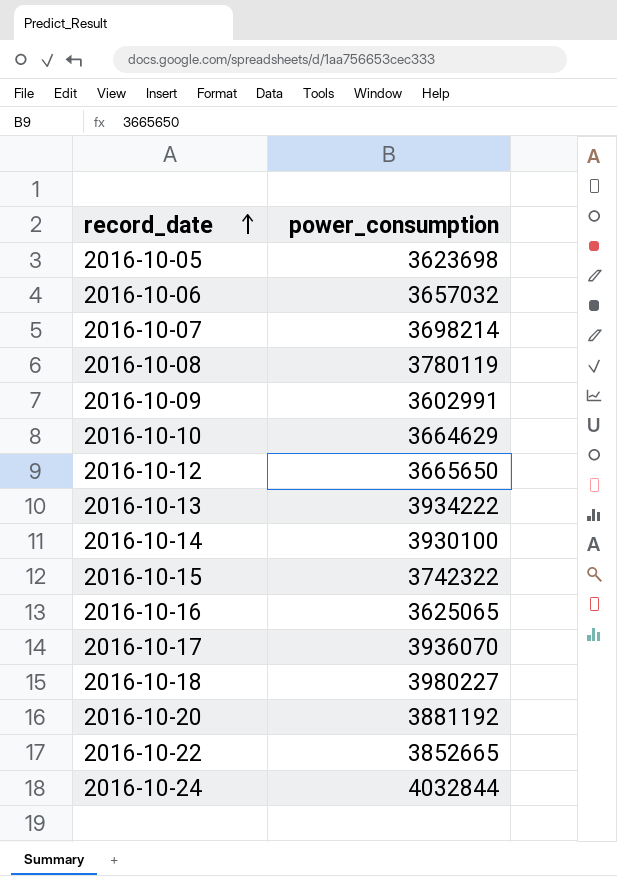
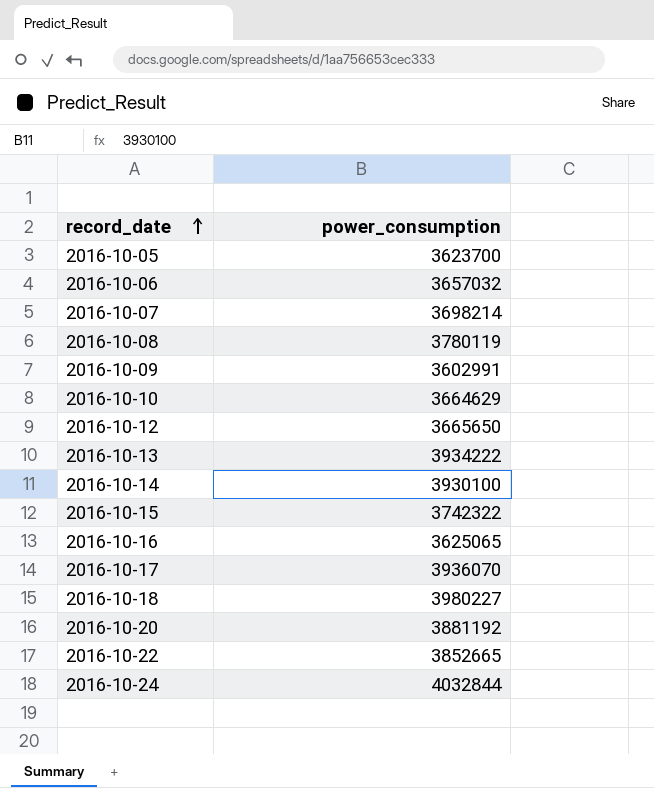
2016-10-05 | power_consumption: 3623698 -> 3623700

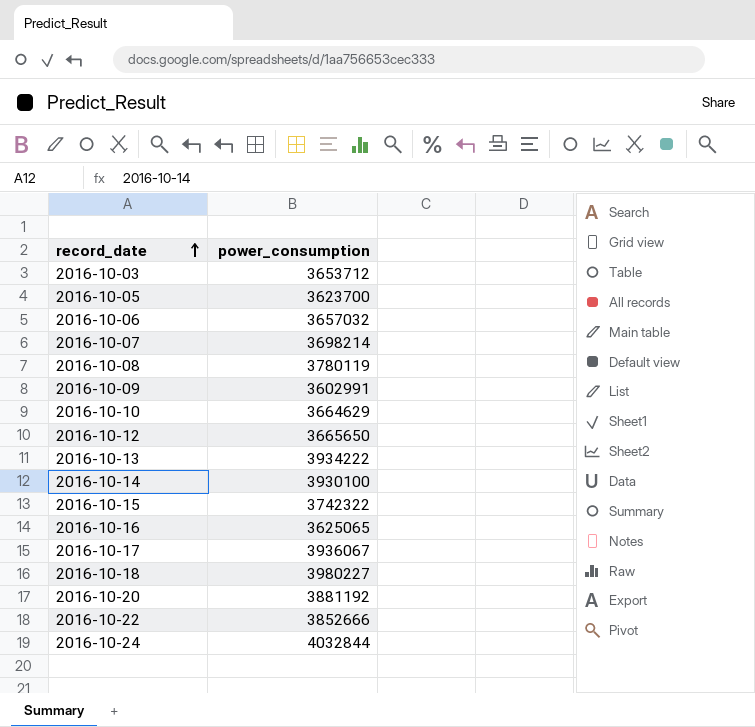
row 2016-10-03: none -> 3653712
2016-10-17 | power_consumption: 3936070 -> 3936067
2016-10-22 | power_consumption: 3852665 -> 3852666

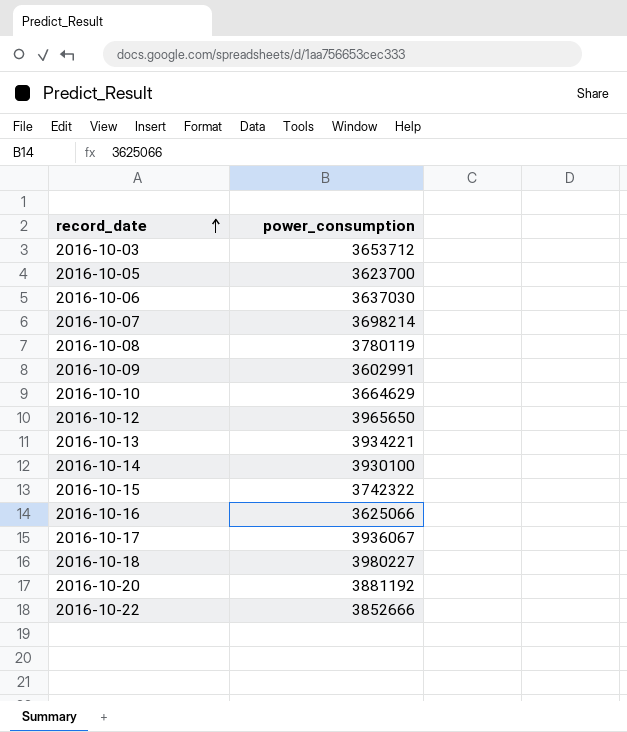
row 2016-10-24: 4032844 -> none
2016-10-06 | power_consumption: 3657032 -> 3637030
2016-10-12 | power_consumption: 3665650 -> 3965650
2016-10-13 | power_consumption: 3934222 -> 3934221
2016-10-16 | power_consumption: 3625065 -> 3625066

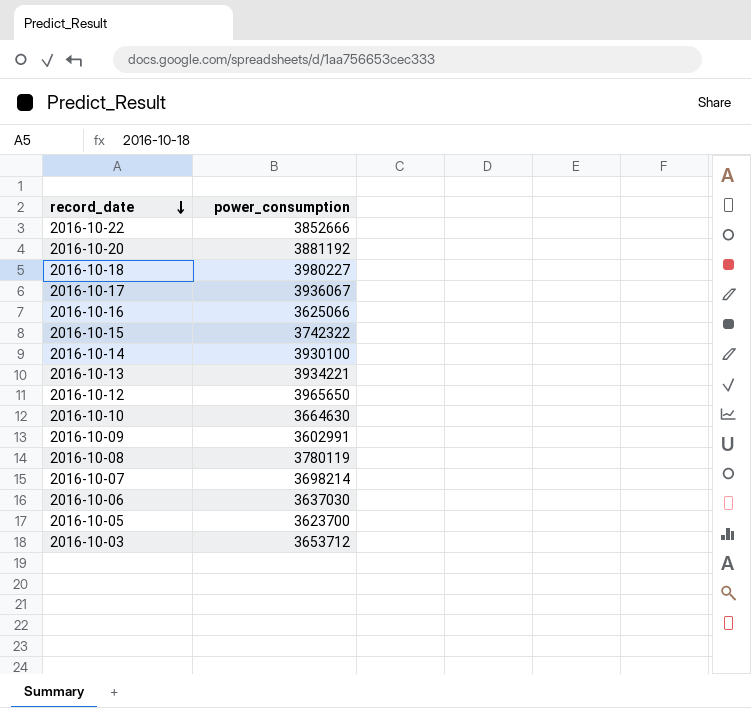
row order: record_date ascending -> record_date descending
2016-10-10 | power_consumption: 3664629 -> 3664630

